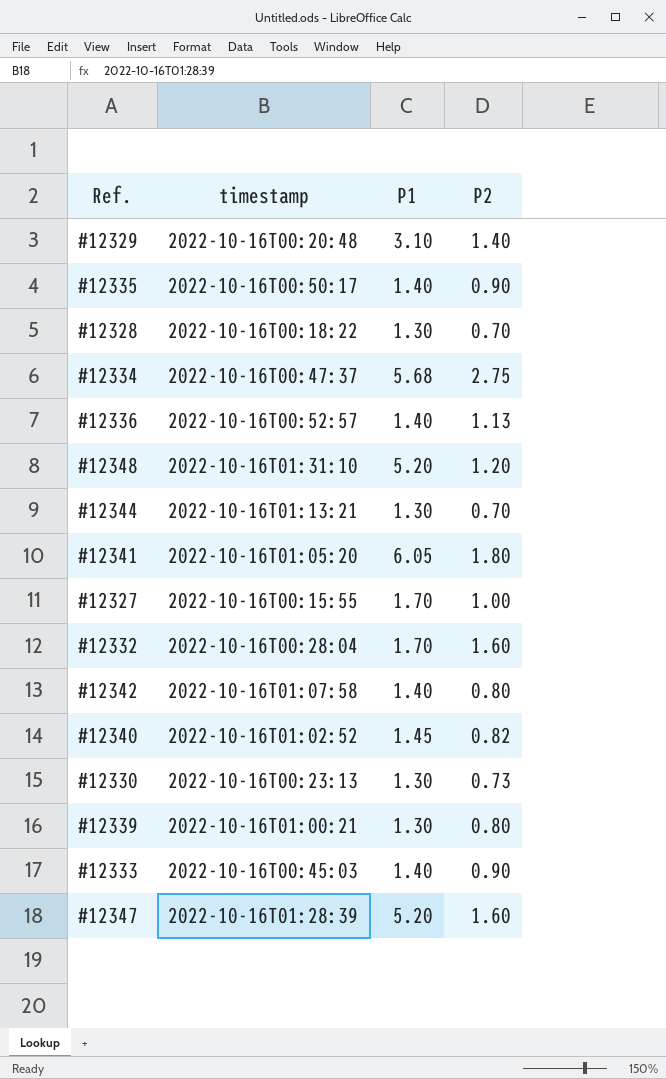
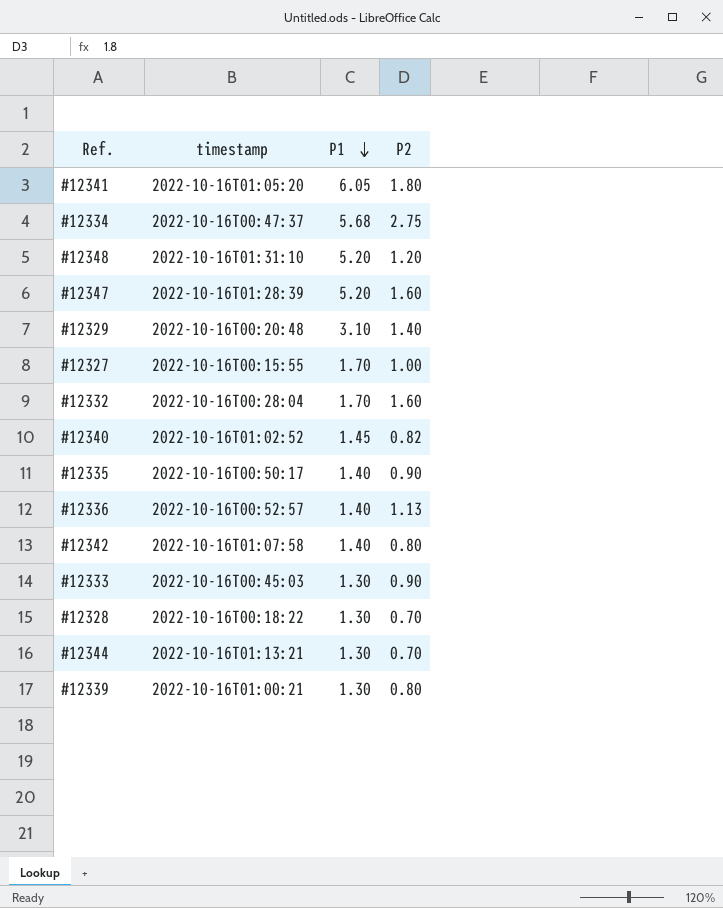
row order: none -> P1 descending
row #12330: 2022-10-16T00:23:13 | 1.30 | 0.73 -> none
#12333 | P1: 1.40 -> 1.30

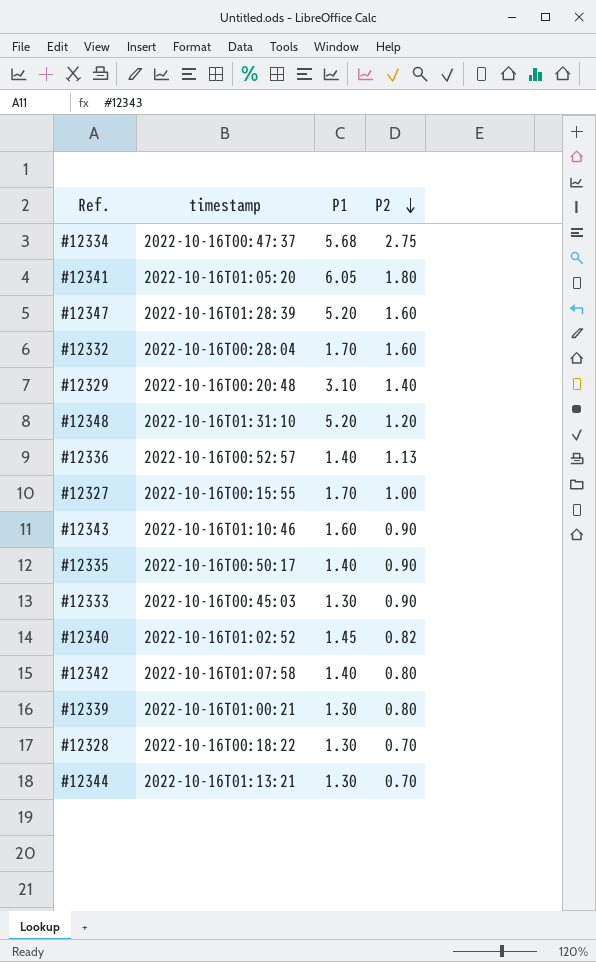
row order: P1 descending -> P2 descending
row #12343: none -> 2022-10-16T01:10:46 | 1.60 | 0.90

